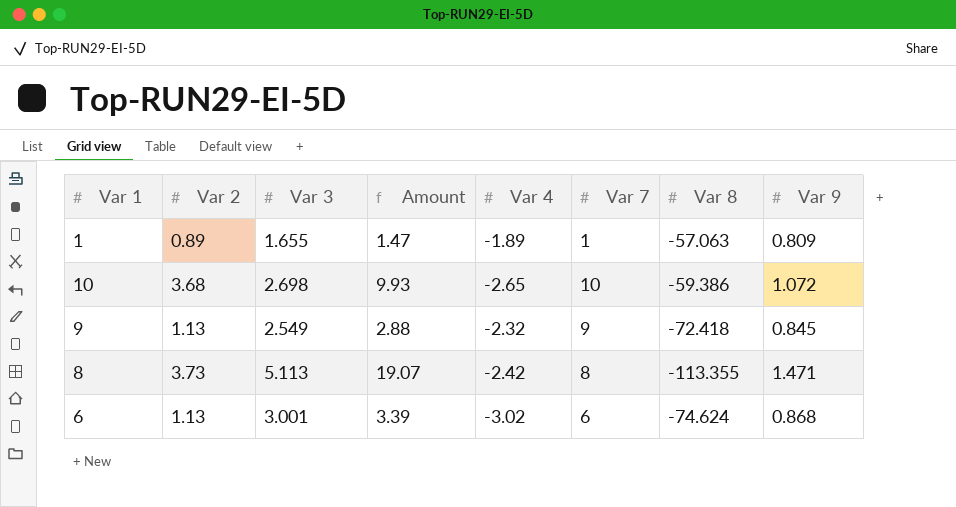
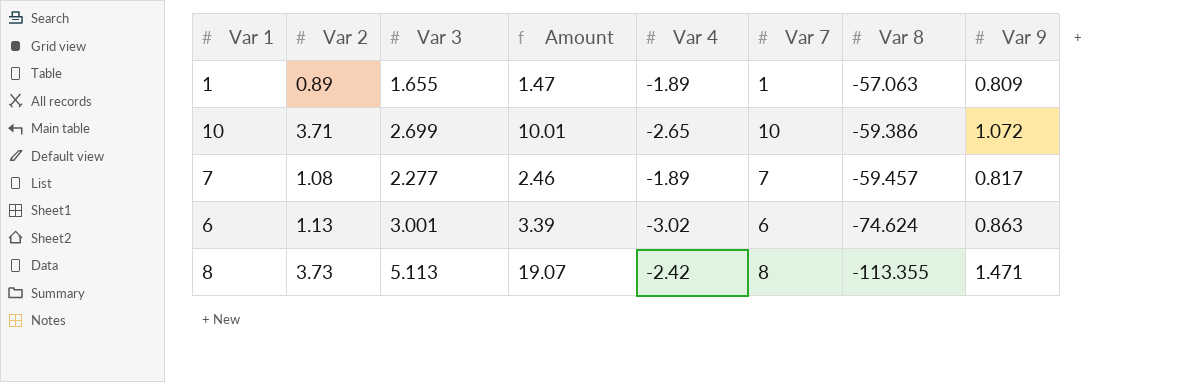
row order: none -> Var 8 descending
row 9: 1.13 | 2.549 | 2.88 | -2.32 | 9 | -72.418 | 0.845 -> none
10 | Var 2: 3.68 -> 3.71
10 | Var 3: 2.698 -> 2.699
10 | Amount: 9.93 -> 10.01
row 7: none -> 1.08 | 2.277 | 2.46 | -1.89 | 7 | -59.457 | 0.817
6 | Var 9: 0.868 -> 0.863

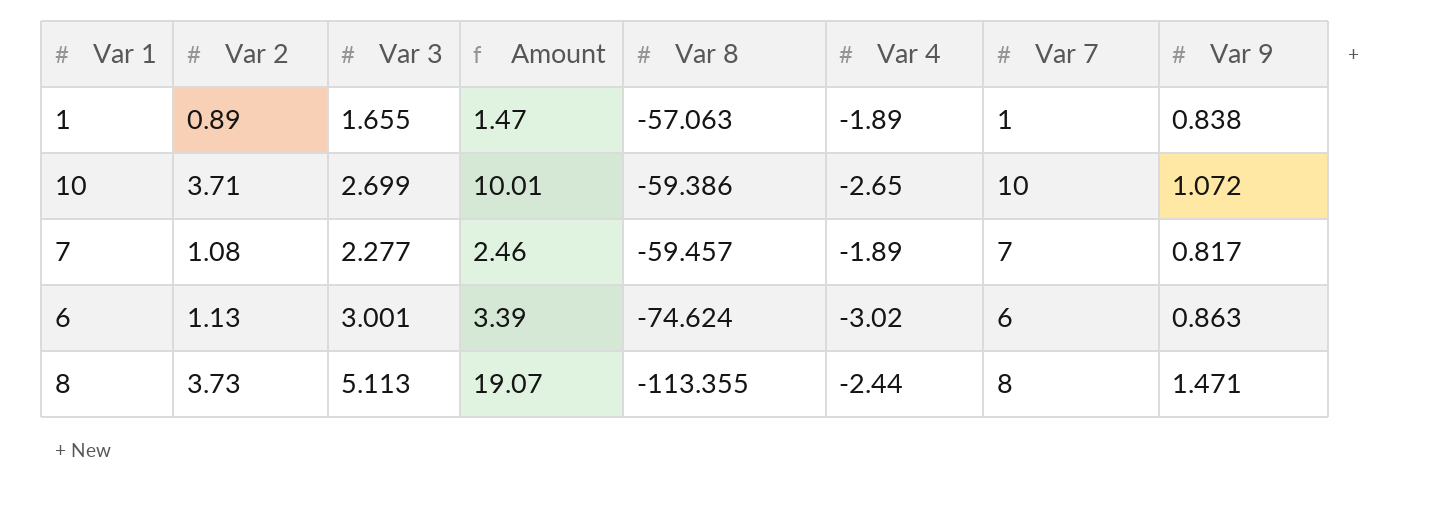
column Var 8 | position: 7 -> 5
1 | Var 9: 0.809 -> 0.838
8 | Var 4: -2.42 -> -2.44

